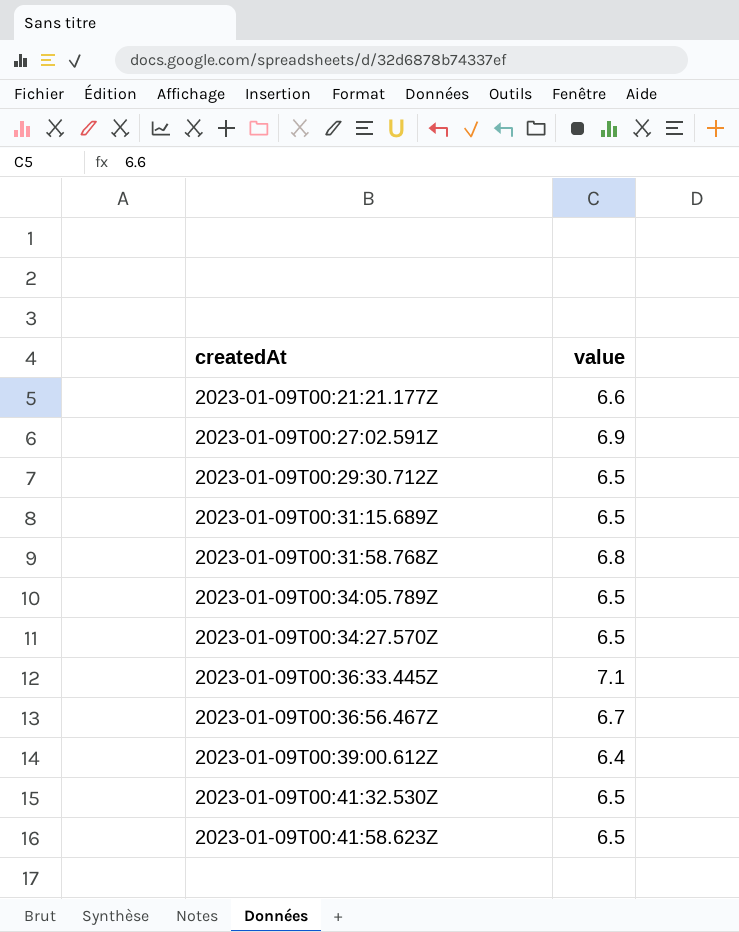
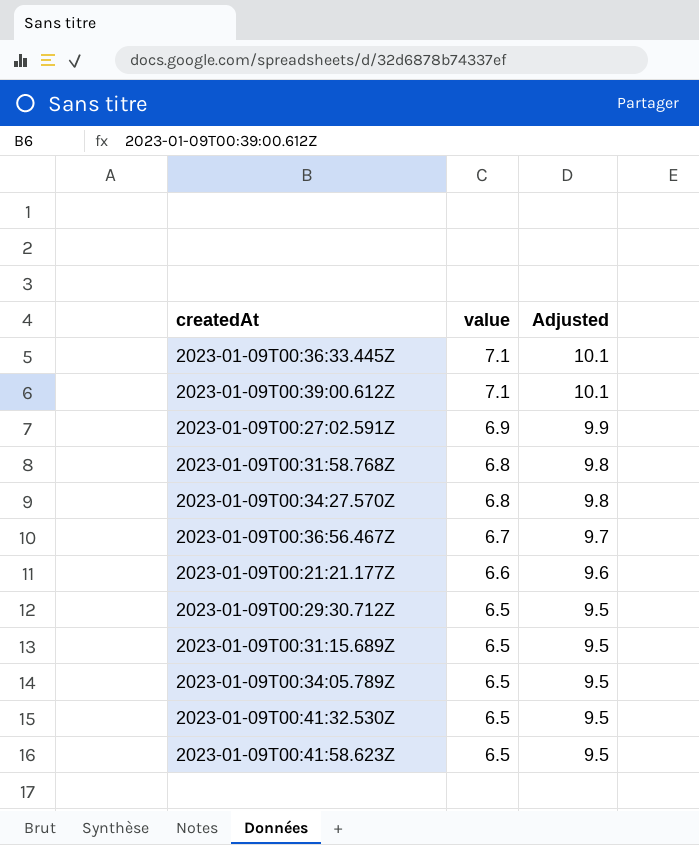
row order: createdAt ascending -> value descending
column Adjusted | formula: none -> [value] + 3
2023-01-09T00:39:00.612Z | value: 6.4 -> 7.1
2023-01-09T00:34:27.570Z | value: 6.5 -> 6.8

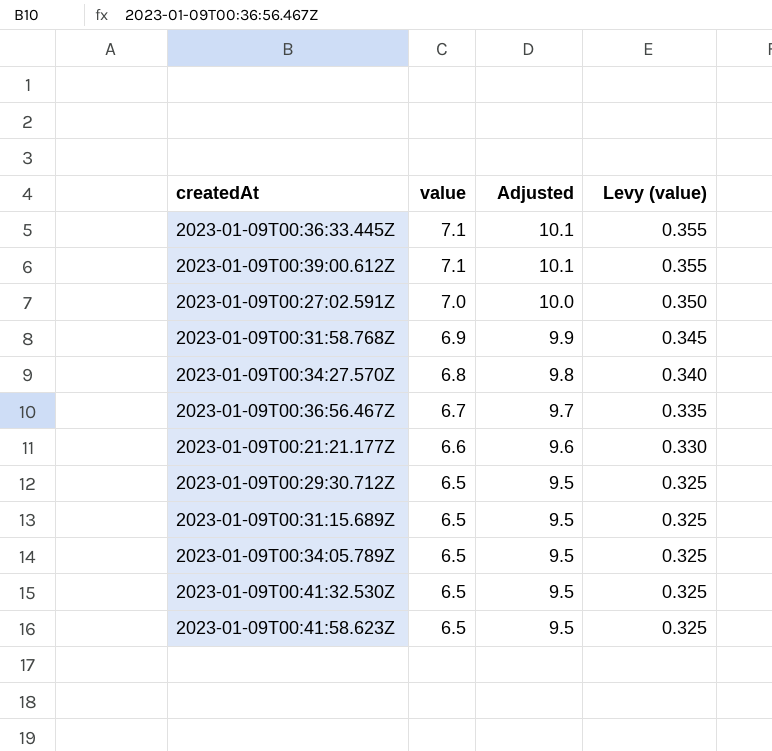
column Levy (value) | formula: none -> [value] * 0.05
2023-01-09T00:27:02.591Z | value: 6.9 -> 7.0
2023-01-09T00:27:02.591Z | Adjusted: 9.9 -> 10.0
2023-01-09T00:31:58.768Z | value: 6.8 -> 6.9
2023-01-09T00:31:58.768Z | Adjusted: 9.8 -> 9.9

